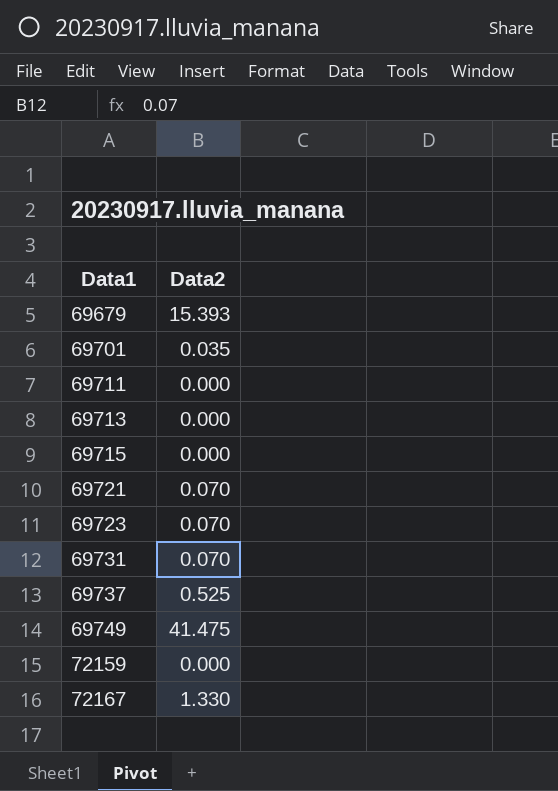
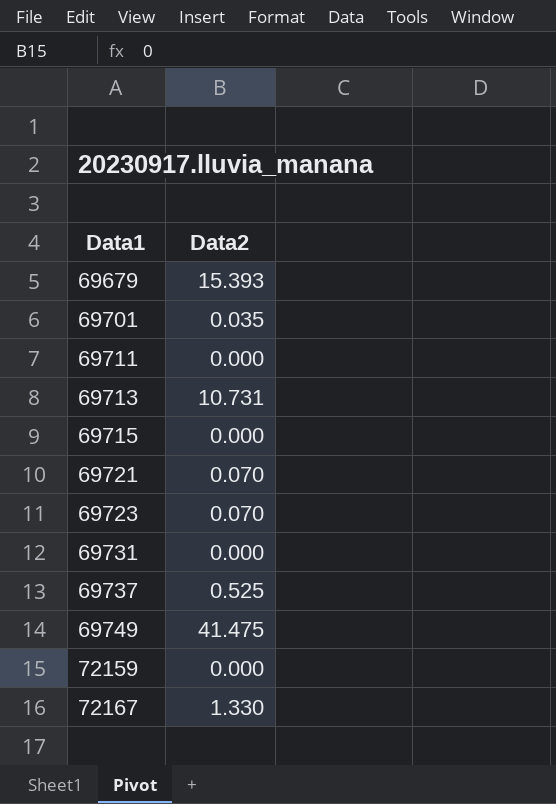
69713 | Data2: 0.000 -> 10.731
69731 | Data2: 0.070 -> 0.000

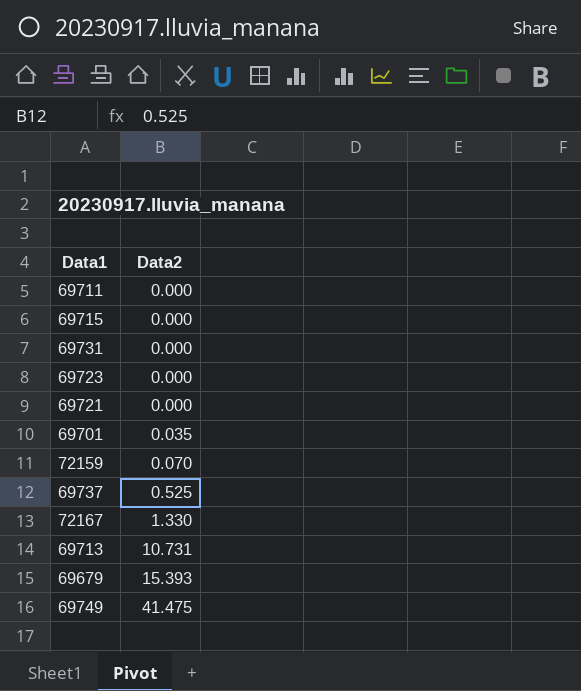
row order: Data1 ascending -> Data2 ascending
69723 | Data2: 0.070 -> 0.000
69721 | Data2: 0.070 -> 0.000
72159 | Data2: 0.000 -> 0.070

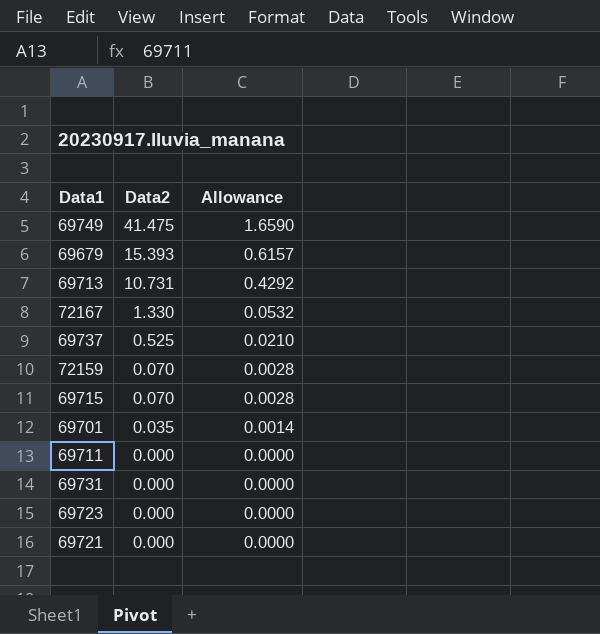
row order: Data2 ascending -> Data2 descending
column Allowance | formula: none -> [Data2] * 0.04
69715 | Data2: 0.000 -> 0.070

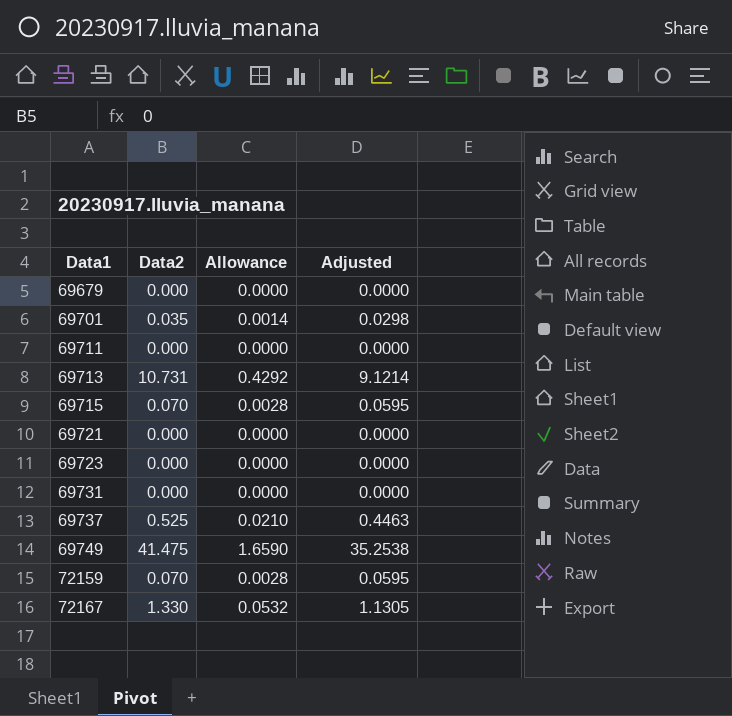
row order: Data2 descending -> Data1 ascending
column Adjusted | formula: none -> [Data2] * 0.85
69679 | Data2: 15.393 -> 0.000
69679 | Allowance: 0.6157 -> 0.0000

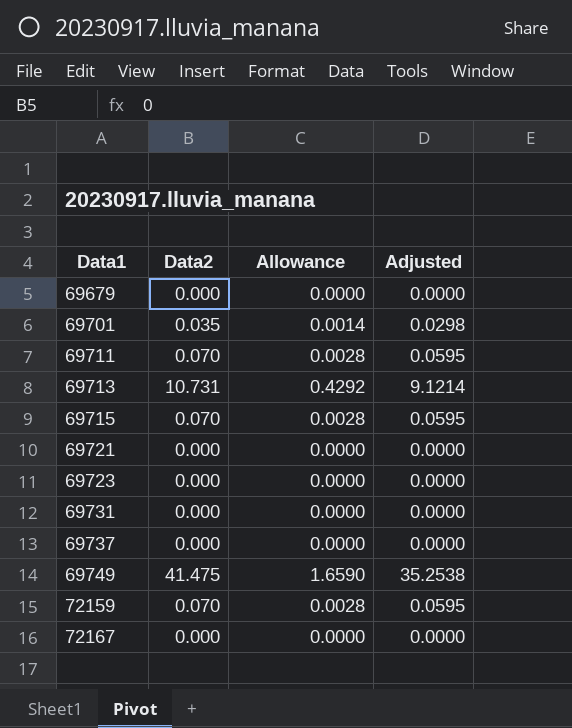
69711 | Data2: 0.000 -> 0.070
69711 | Allowance: 0.0000 -> 0.0028
69711 | Adjusted: 0.0000 -> 0.0595
69737 | Data2: 0.525 -> 0.000
69737 | Allowance: 0.0210 -> 0.0000
69737 | Adjusted: 0.4463 -> 0.0000
72167 | Data2: 1.330 -> 0.000
72167 | Allowance: 0.0532 -> 0.0000
72167 | Adjusted: 1.1305 -> 0.0000

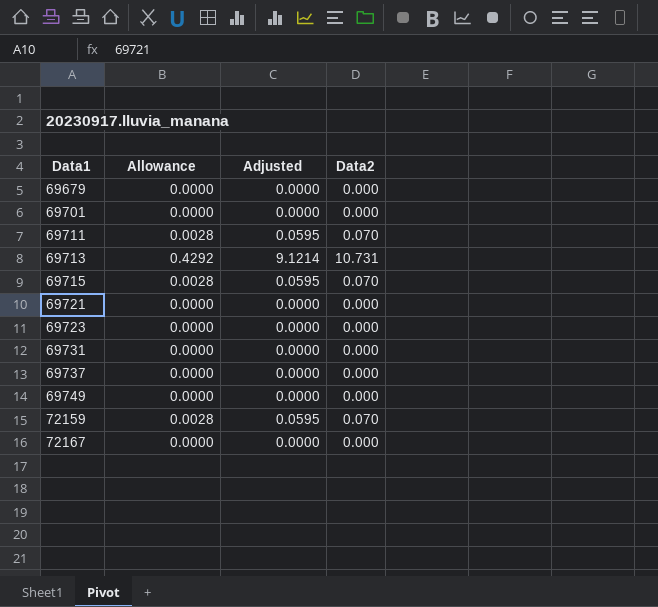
column Data2 | position: 2 -> 4
69701 | Allowance: 0.0014 -> 0.0000
69701 | Adjusted: 0.0298 -> 0.0000
69701 | Data2: 0.035 -> 0.000
69749 | Allowance: 1.6590 -> 0.0000
69749 | Adjusted: 35.2538 -> 0.0000
69749 | Data2: 41.475 -> 0.000

